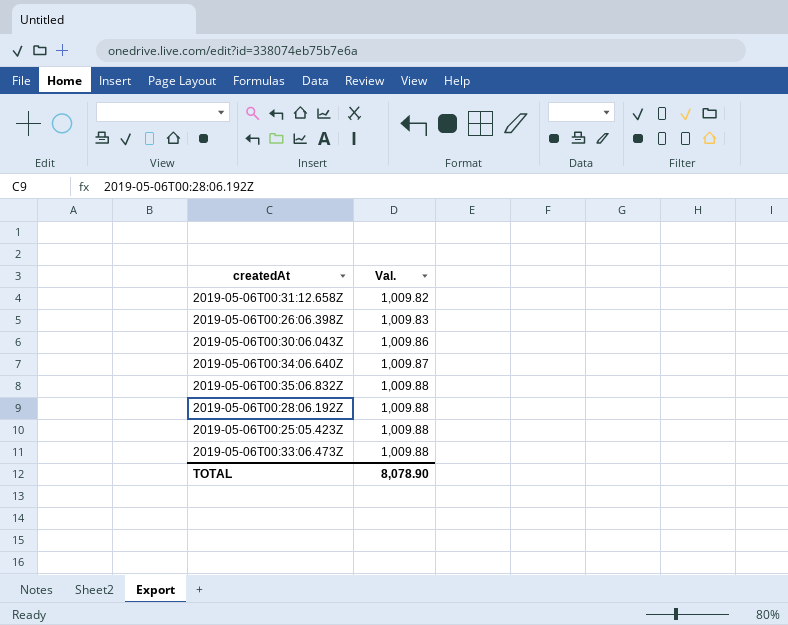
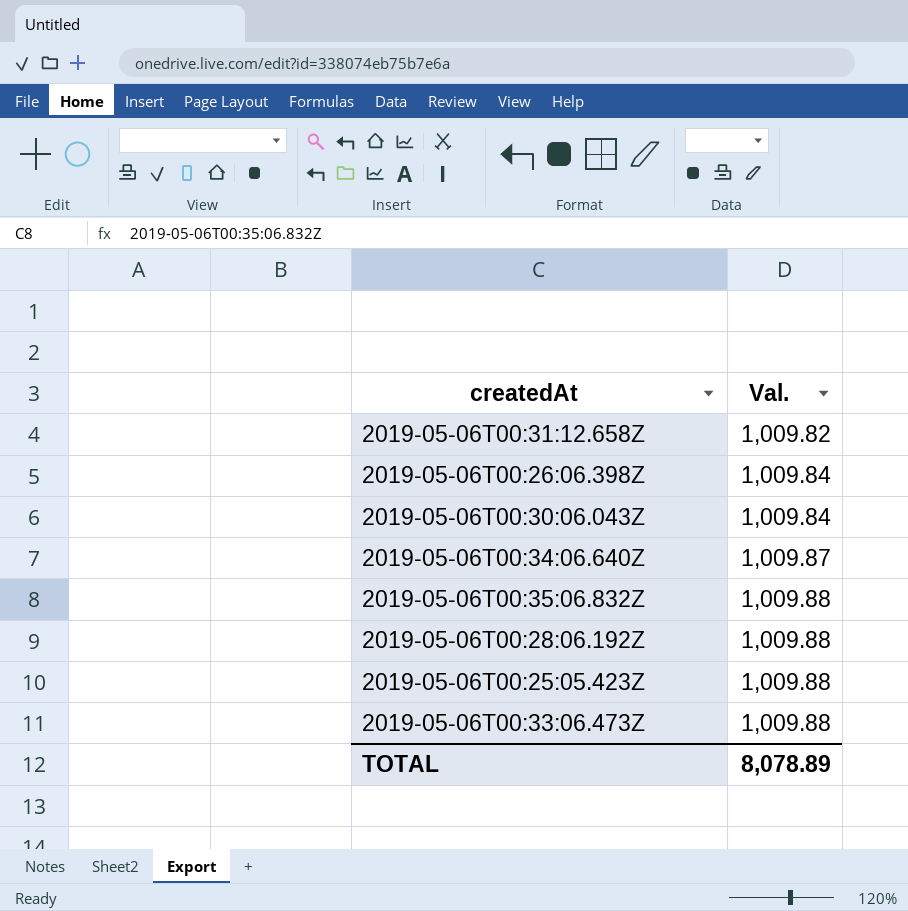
2019-05-06T00:26:06.398Z | Val.: 1,009.83 -> 1,009.84
2019-05-06T00:30:06.043Z | Val.: 1,009.86 -> 1,009.84
TOTAL | Val.: 8,078.90 -> 8,078.89

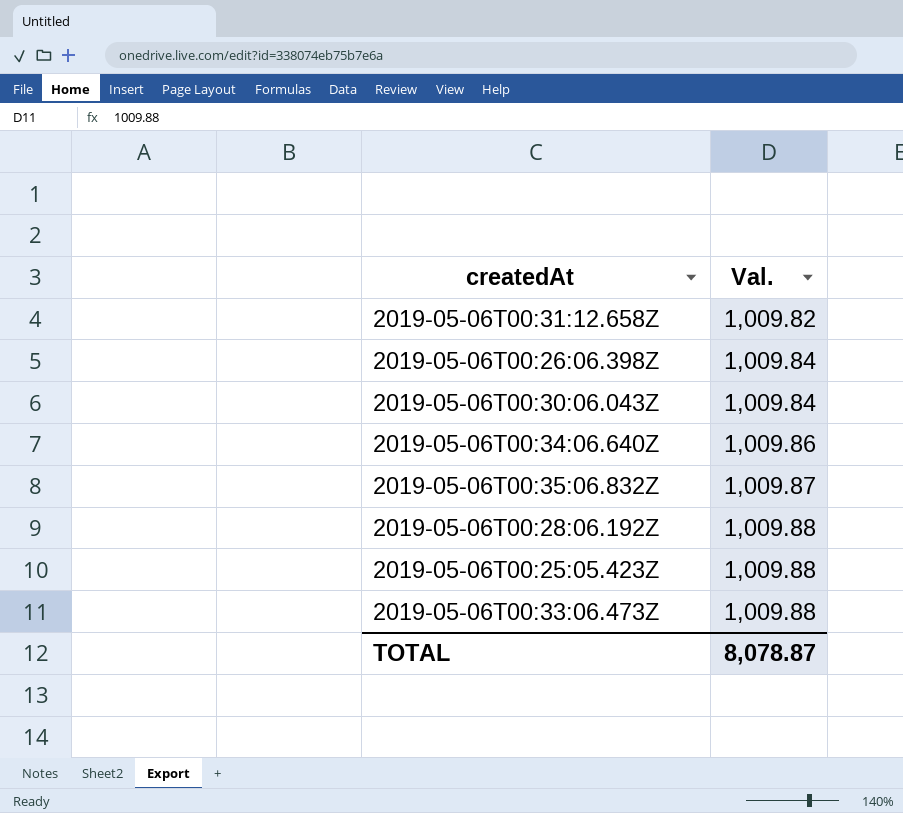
2019-05-06T00:34:06.640Z | Val.: 1,009.87 -> 1,009.86
2019-05-06T00:35:06.832Z | Val.: 1,009.88 -> 1,009.87
TOTAL | Val.: 8,078.89 -> 8,078.87

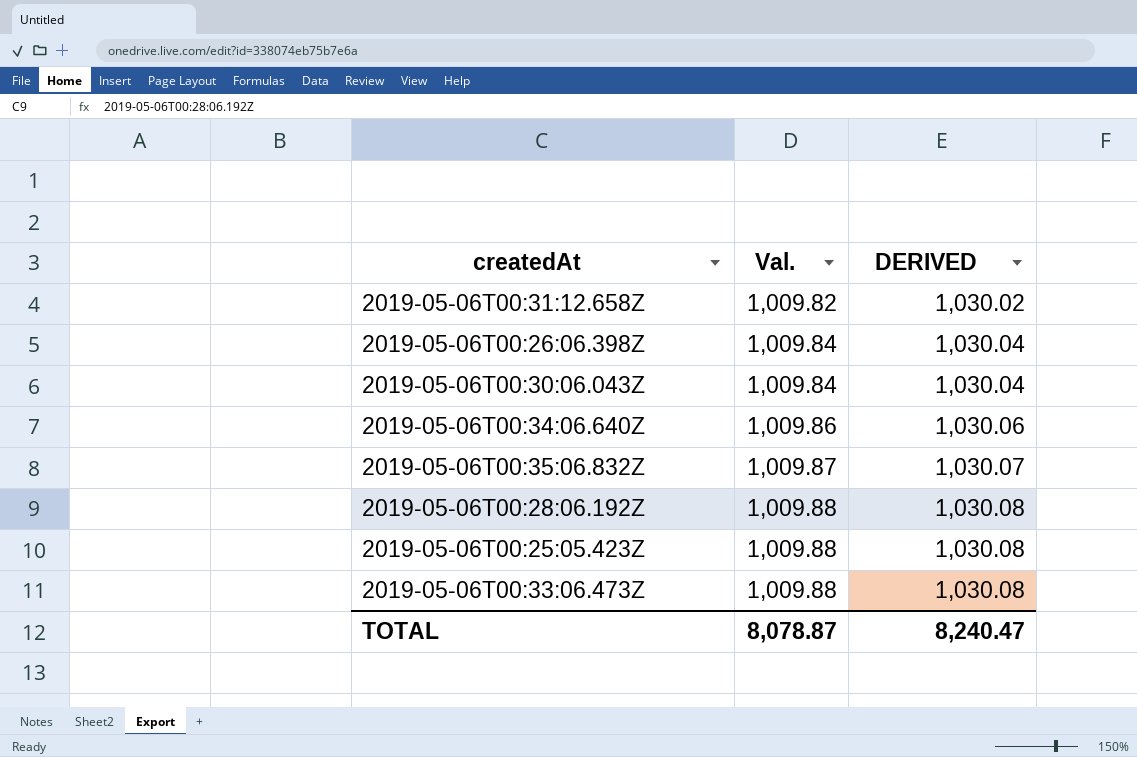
column DERIVED | formula: none -> [Val.] * 1.02

